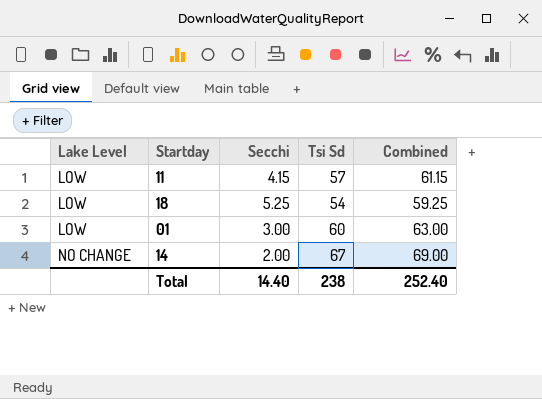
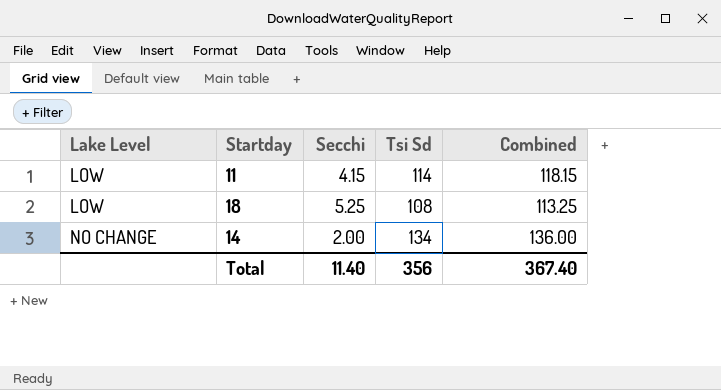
row 01: LOW | 3.00 | 60 | 63.00 -> none
11 | Tsi Sd: 57 -> 114
11 | Combined: 61.15 -> 118.15
18 | Tsi Sd: 54 -> 108
18 | Combined: 59.25 -> 113.25
14 | Tsi Sd: 67 -> 134
14 | Combined: 69.00 -> 136.00
Total | Secchi: 14.40 -> 11.40
Total | Tsi Sd: 238 -> 356
Total | Combined: 252.40 -> 367.40

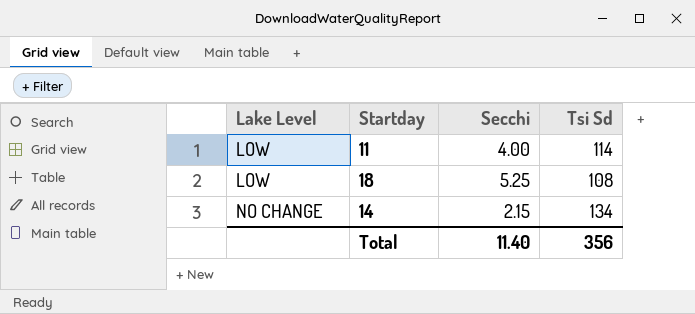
column Combined | formula: [Secchi] + [Tsi Sd] -> none
11 | Secchi: 4.15 -> 4.00
14 | Secchi: 2.00 -> 2.15

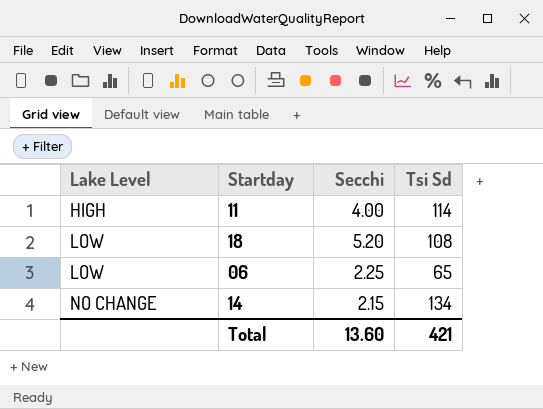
11 | Lake Level: LOW -> HIGH
18 | Secchi: 5.25 -> 5.20
row 06: none -> LOW | 2.25 | 65
Total | Secchi: 11.40 -> 13.60
Total | Tsi Sd: 356 -> 421

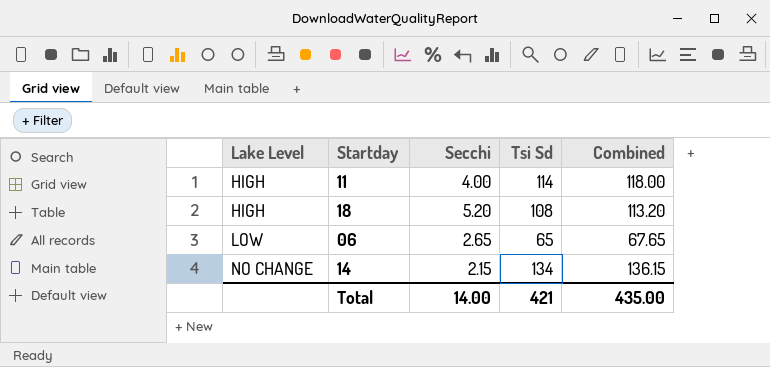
column Combined | formula: none -> [Secchi] + [Tsi Sd]
18 | Lake Level: LOW -> HIGH
06 | Secchi: 2.25 -> 2.65
Total | Secchi: 13.60 -> 14.00

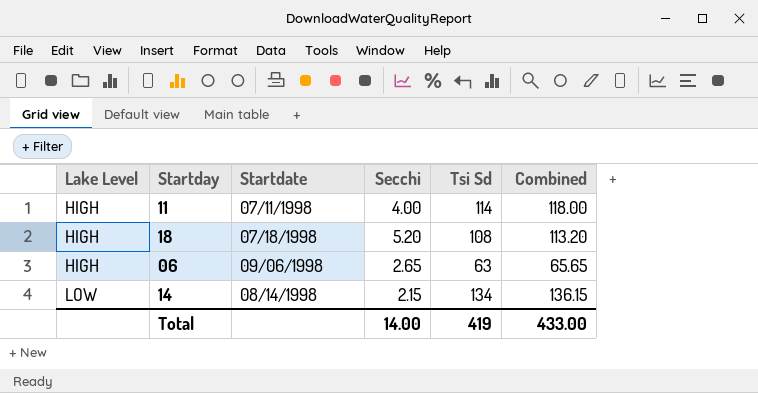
column Startdate | position: none -> 3
06 | Lake Level: LOW -> HIGH
06 | Tsi Sd: 65 -> 63
06 | Combined: 67.65 -> 65.65
14 | Lake Level: NO CHANGE -> LOW
Total | Tsi Sd: 421 -> 419
Total | Combined: 435.00 -> 433.00

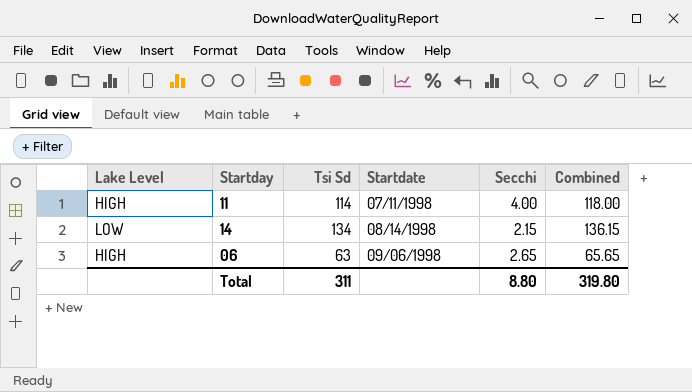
row order: Lake Level ascending -> Startdate ascending
column Tsi Sd | position: 5 -> 3
row 18: HIGH | 07/18/1998 | 5.20 | 108 | 113.20 -> none
Total | Tsi Sd: 419 -> 311
Total | Secchi: 14.00 -> 8.80
Total | Combined: 433.00 -> 319.80

